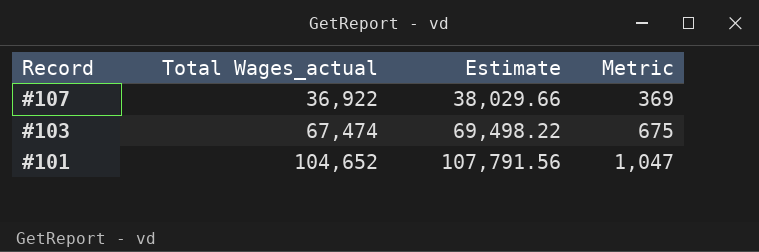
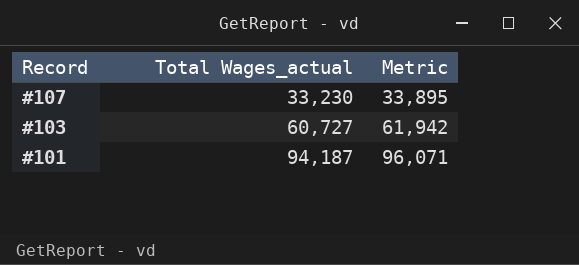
column Estimate | formula: [Total Wages_actual] * 1.03 -> none
column Metric | formula: [Total Wages_actual] * 0.01 -> [Total Wages_actual] * 1.02
#107 | Total Wages_actual: 36,922 -> 33,230
#103 | Total Wages_actual: 67,474 -> 60,727
#101 | Total Wages_actual: 104,652 -> 94,187

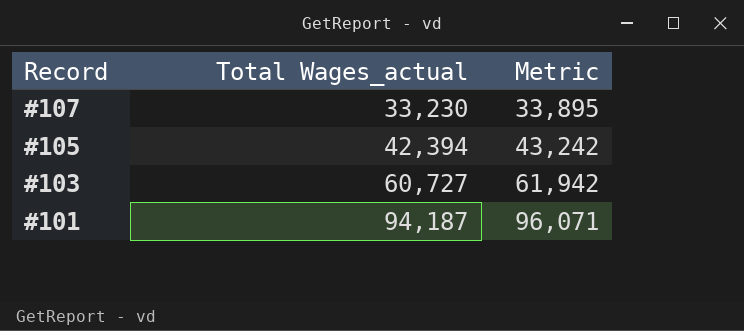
row #105: none -> 42,394 | 43,242

